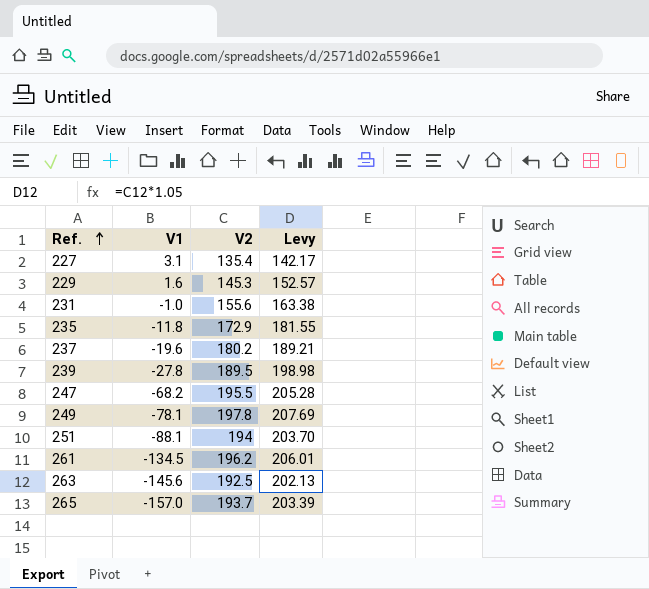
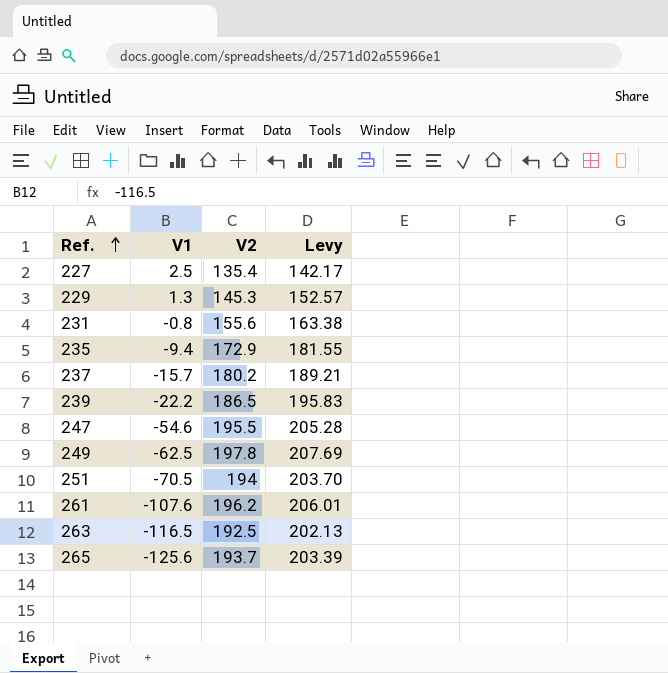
227 | V1: 3.1 -> 2.5
229 | V1: 1.6 -> 1.3
231 | V1: -1.0 -> -0.8
235 | V1: -11.8 -> -9.4
237 | V1: -19.6 -> -15.7
239 | V1: -27.8 -> -22.2
239 | V2: 189.5 -> 186.5
239 | Levy: 198.98 -> 195.83
247 | V1: -68.2 -> -54.6
249 | V1: -78.1 -> -62.5
251 | V1: -88.1 -> -70.5
261 | V1: -134.5 -> -107.6
263 | V1: -145.6 -> -116.5
265 | V1: -157.0 -> -125.6

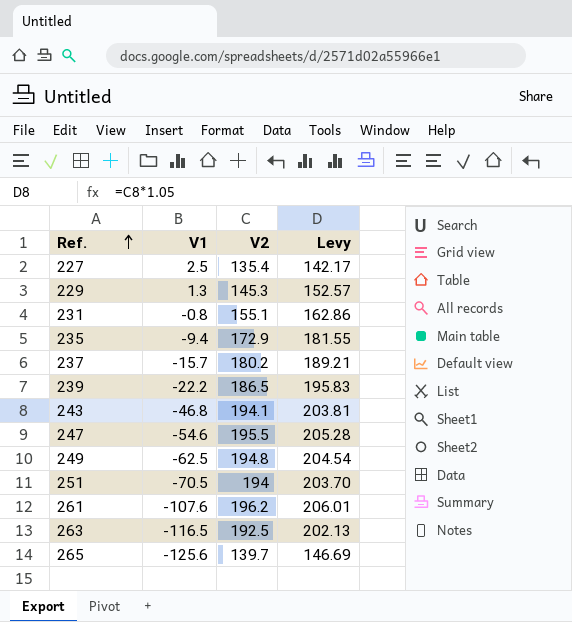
231 | V2: 155.6 -> 155.1
231 | Levy: 163.38 -> 162.86
row 243: none -> -46.8 | 194.1 | 203.81
249 | V2: 197.8 -> 194.8
249 | Levy: 207.69 -> 204.54
265 | V2: 193.7 -> 139.7
265 | Levy: 203.39 -> 146.69

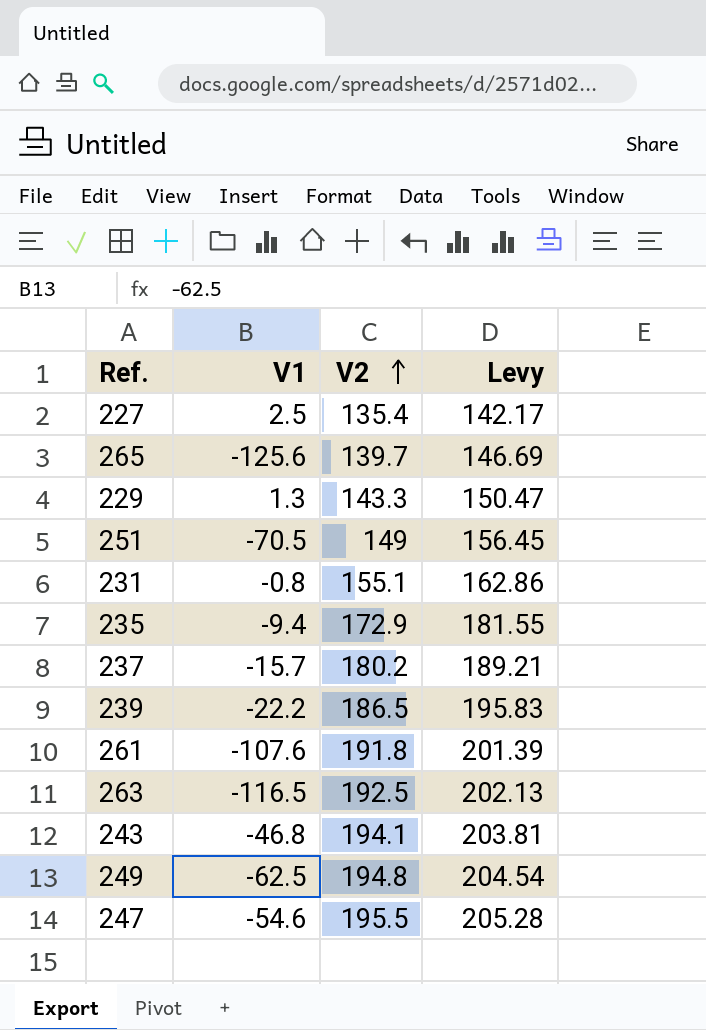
row order: Ref. ascending -> V2 ascending
229 | V2: 145.3 -> 143.3
229 | Levy: 152.57 -> 150.47
251 | V2: 194 -> 149
251 | Levy: 203.70 -> 156.45
261 | V2: 196.2 -> 191.8
261 | Levy: 206.01 -> 201.39

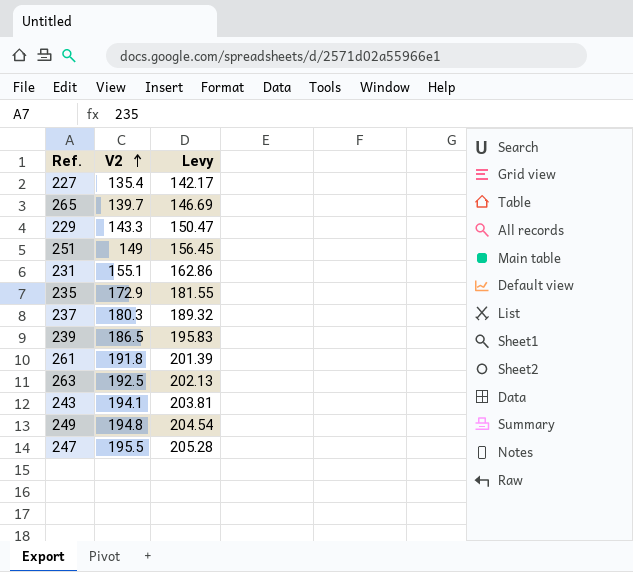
column V1 | position: 2 -> none
237 | V2: 180.2 -> 180.3
237 | Levy: 189.21 -> 189.32

